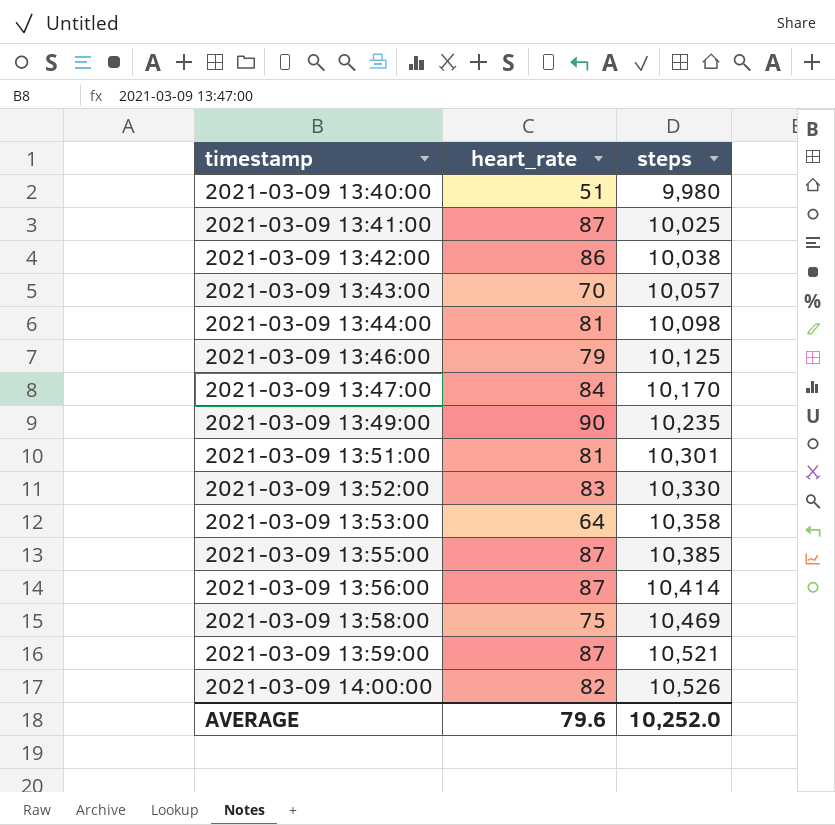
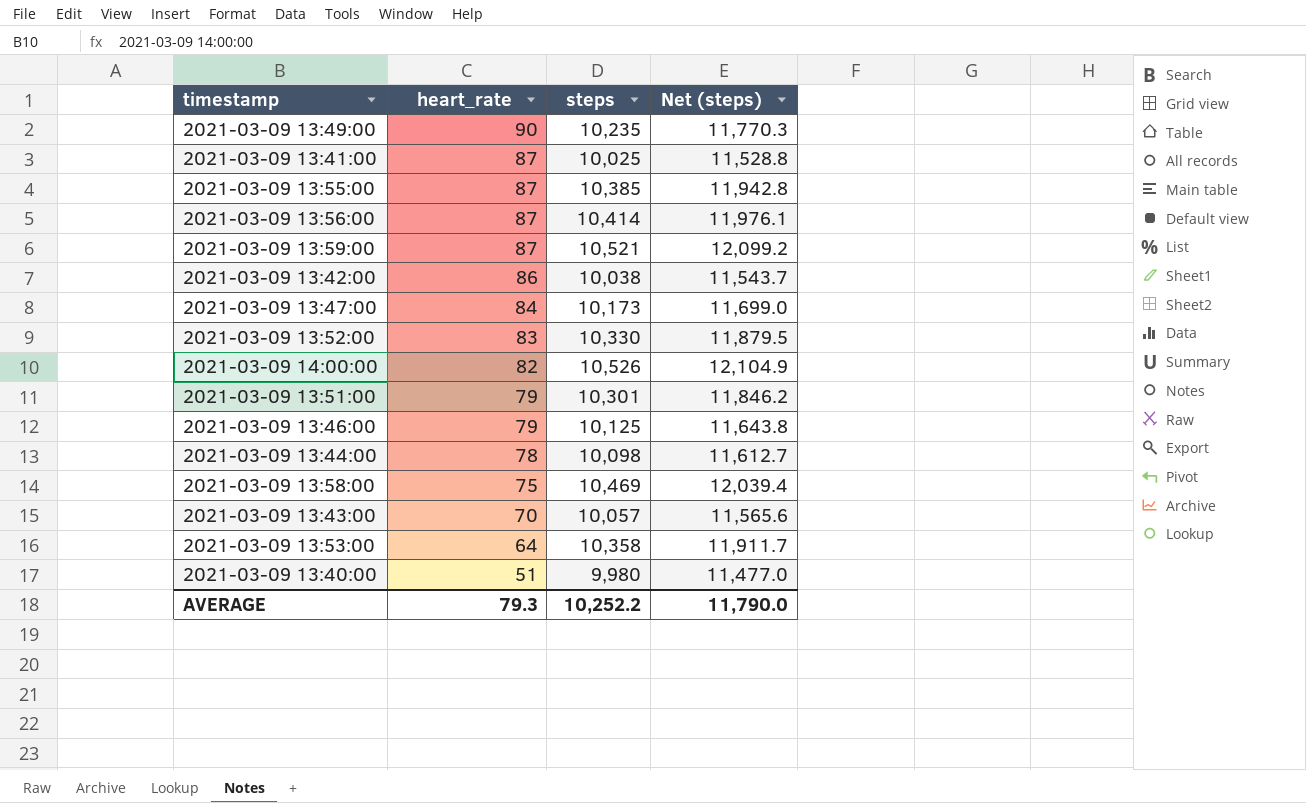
row order: timestamp ascending -> heart_rate descending
column Net (steps) | formula: none -> [steps] * 1.15
2021-03-09 13:47:00 | steps: 10,170 -> 10,173
2021-03-09 13:51:00 | heart_rate: 81 -> 79
2021-03-09 13:44:00 | heart_rate: 81 -> 78
AVERAGE | heart_rate: 79.6 -> 79.3
AVERAGE | steps: 10,252.0 -> 10,252.2

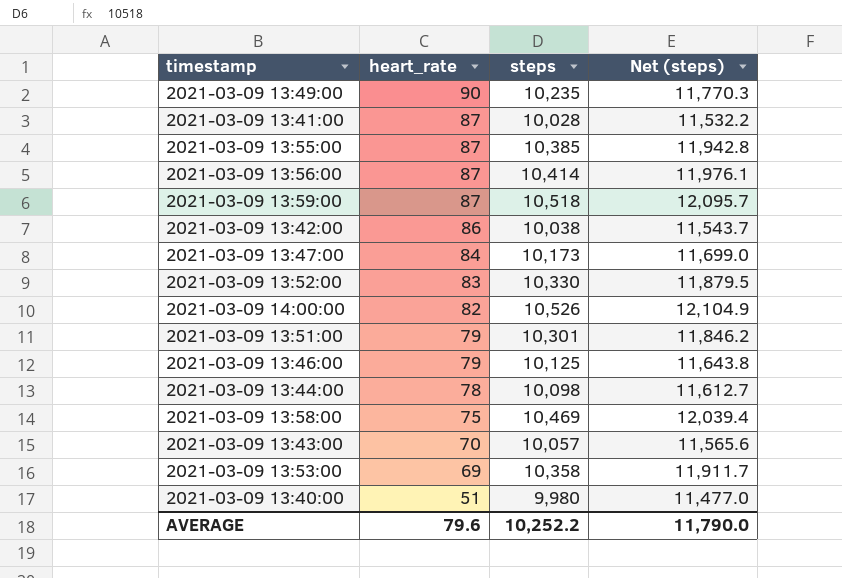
2021-03-09 13:41:00 | steps: 10,025 -> 10,028
2021-03-09 13:41:00 | Net (steps): 11,528.8 -> 11,532.2
2021-03-09 13:59:00 | steps: 10,521 -> 10,518
2021-03-09 13:59:00 | Net (steps): 12,099.2 -> 12,095.7
2021-03-09 13:53:00 | heart_rate: 64 -> 69
AVERAGE | heart_rate: 79.3 -> 79.6

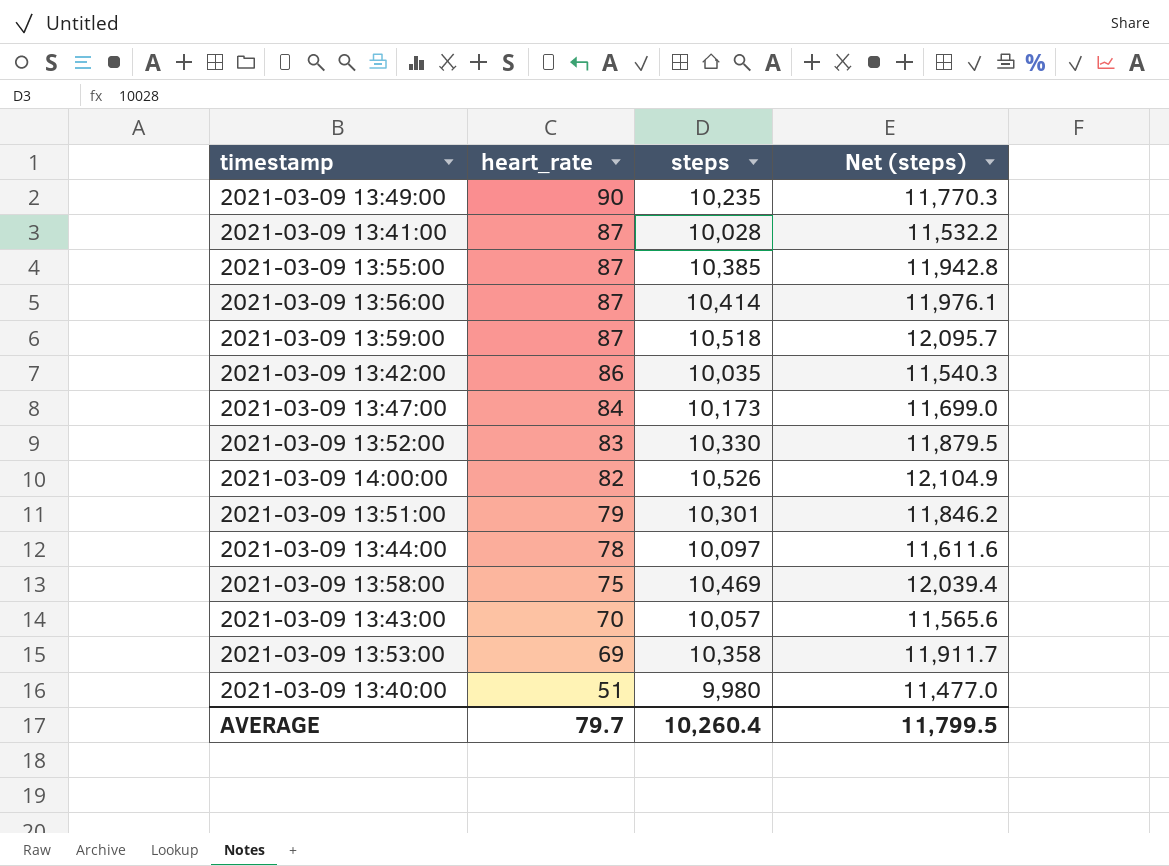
row 2021-03-09 13:46:00: 79 | 10,125 | 11,643.8 -> none
2021-03-09 13:42:00 | steps: 10,038 -> 10,035
2021-03-09 13:42:00 | Net (steps): 11,543.7 -> 11,540.3
2021-03-09 13:44:00 | steps: 10,098 -> 10,097
2021-03-09 13:44:00 | Net (steps): 11,612.7 -> 11,611.6
AVERAGE | heart_rate: 79.6 -> 79.7
AVERAGE | steps: 10,252.2 -> 10,260.4
AVERAGE | Net (steps): 11,790.0 -> 11,799.5

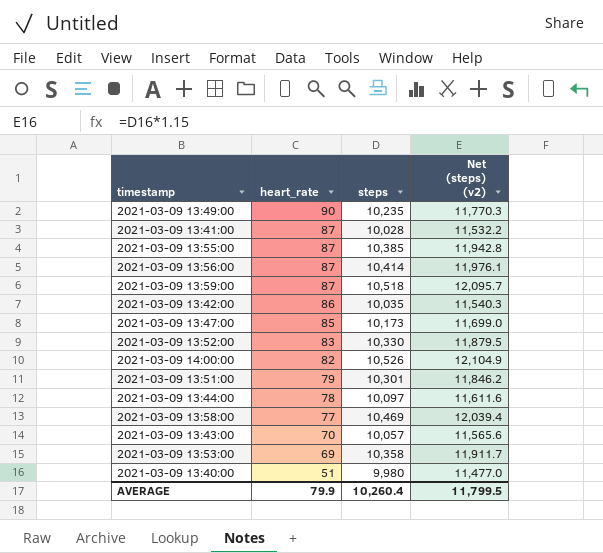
column name: Net (steps) -> Net (steps) (v2)
2021-03-09 13:47:00 | heart_rate: 84 -> 85
2021-03-09 13:58:00 | heart_rate: 75 -> 77
AVERAGE | heart_rate: 79.7 -> 79.9

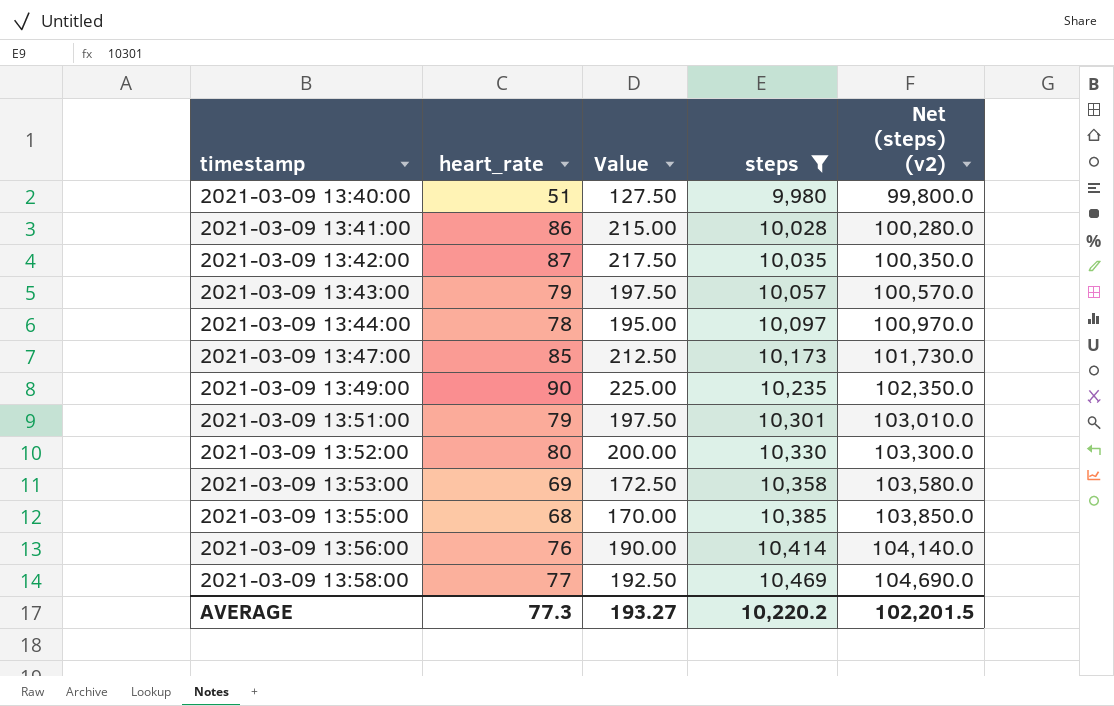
filter: none -> steps <= 10,469
row order: heart_rate descending -> timestamp ascending
column Value | formula: none -> [heart_rate] * 2.5
column Net (steps) (v2) | formula: [steps] * 1.15 -> [steps] * 10
2021-03-09 13:41:00 | heart_rate: 87 -> 86
2021-03-09 13:42:00 | heart_rate: 86 -> 87
2021-03-09 13:43:00 | heart_rate: 70 -> 79
2021-03-09 13:52:00 | heart_rate: 83 -> 80
2021-03-09 13:55:00 | heart_rate: 87 -> 68
2021-03-09 13:56:00 | heart_rate: 87 -> 76
AVERAGE | heart_rate: 79.9 -> 77.3
AVERAGE | steps: 10,260.4 -> 10,220.2
AVERAGE | Net (steps) (v2): 11,799.5 -> 102,201.5

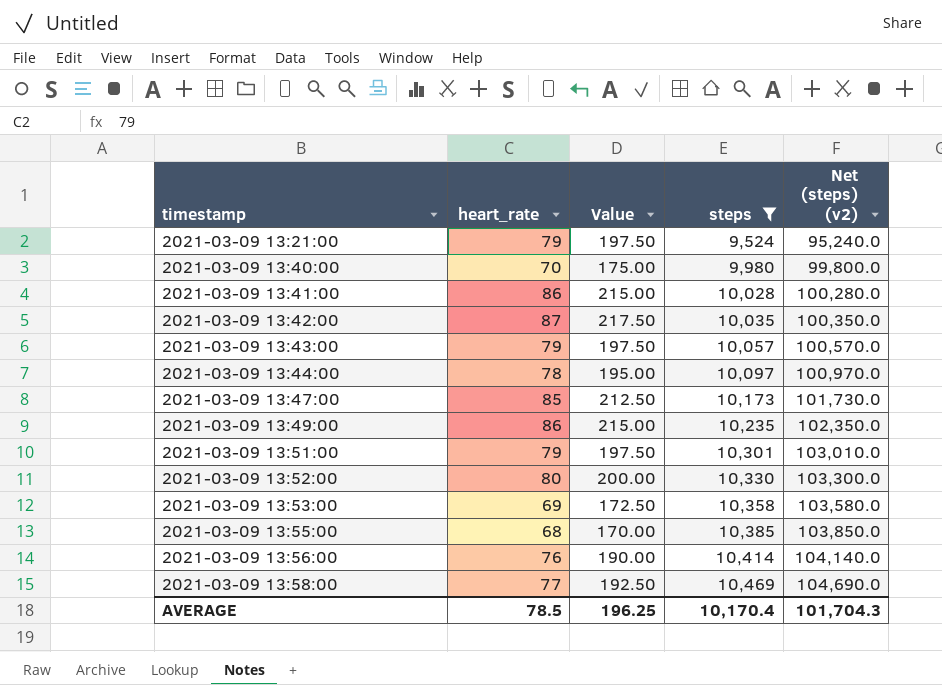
row 2021-03-09 13:21:00: none -> 79 | 197.50 | 9,524 | 95,240.0
2021-03-09 13:40:00 | heart_rate: 51 -> 70
2021-03-09 13:40:00 | Value: 127.50 -> 175.00
2021-03-09 13:49:00 | heart_rate: 90 -> 86
2021-03-09 13:49:00 | Value: 225.00 -> 215.00
AVERAGE | heart_rate: 77.3 -> 78.5
AVERAGE | Value: 193.27 -> 196.25
AVERAGE | steps: 10,220.2 -> 10,170.4
AVERAGE | Net (steps) (v2): 102,201.5 -> 101,704.3

